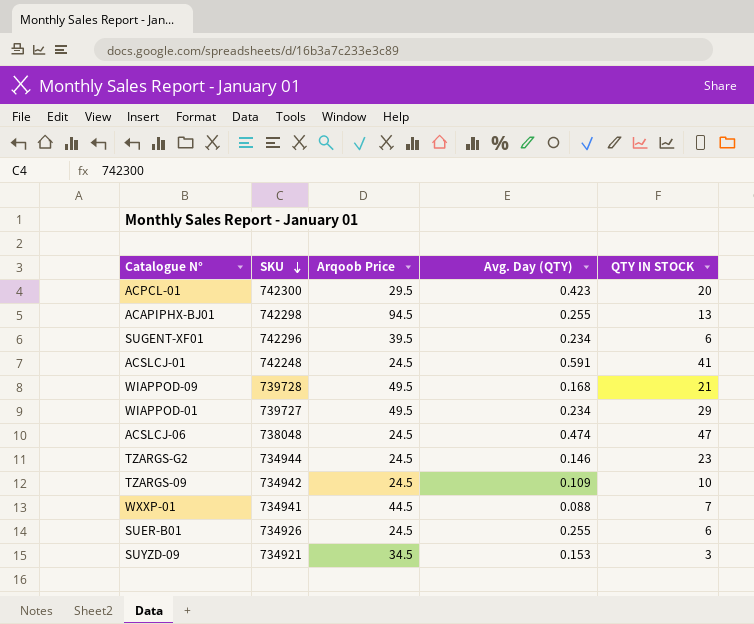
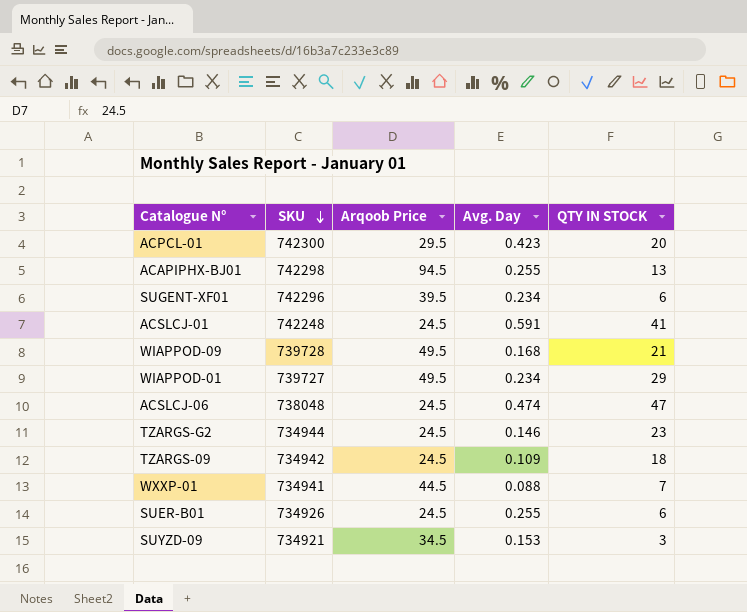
column name: Avg. Day (QTY) -> Avg. Day
TZARGS-09 | QTY IN STOCK: 10 -> 18

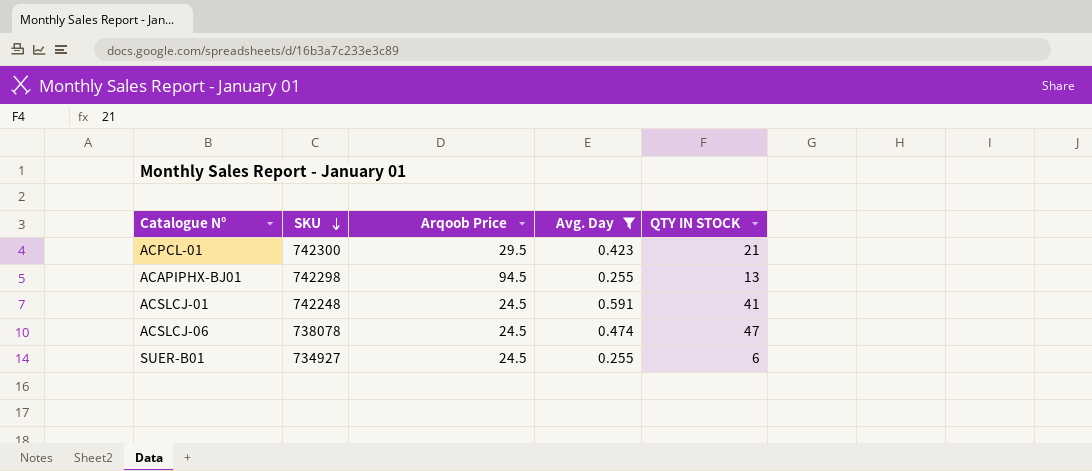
filter: none -> Avg. Day >= 0.255
ACPCL-01 | QTY IN STOCK: 20 -> 21
ACSLCJ-06 | SKU: 738048 -> 738078
SUER-B01 | SKU: 734926 -> 734927

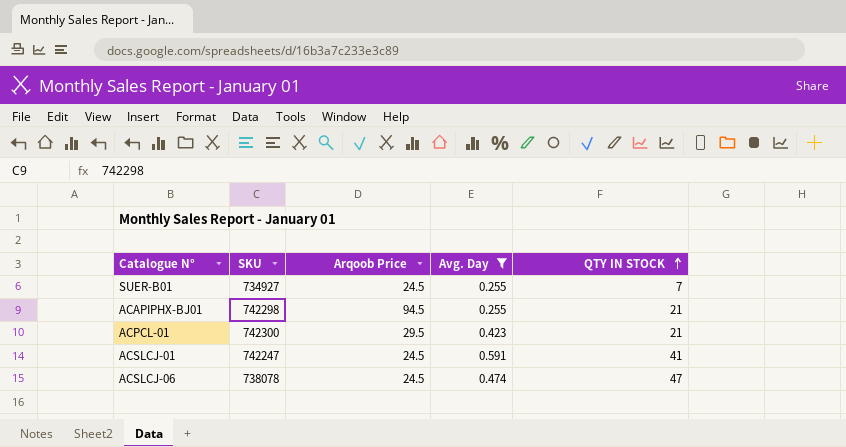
row order: SKU descending -> QTY IN STOCK ascending
SUER-B01 | QTY IN STOCK: 6 -> 7
ACAPIPHX-BJ01 | QTY IN STOCK: 13 -> 21
ACSLCJ-01 | SKU: 742248 -> 742247

